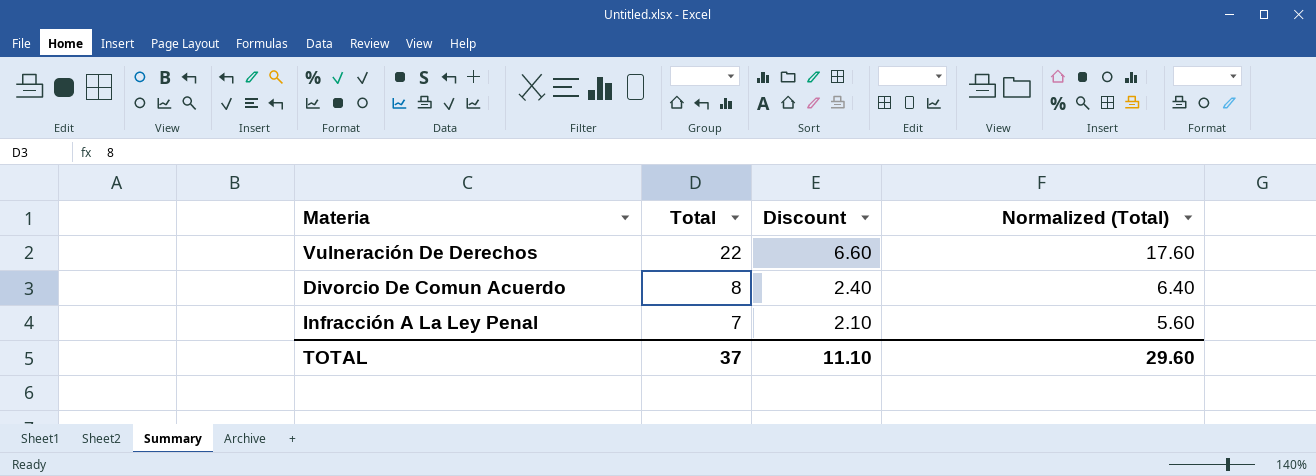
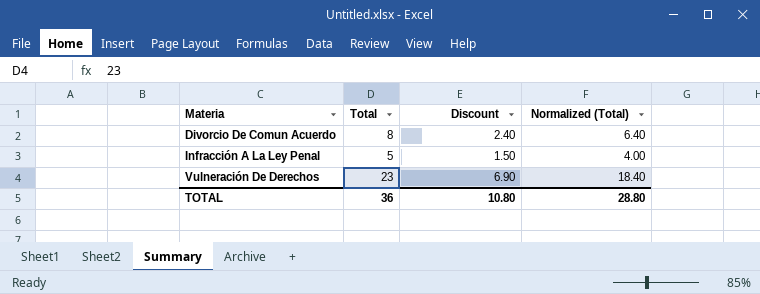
row order: Total descending -> Materia ascending
Infracción A La Ley Penal | Total: 7 -> 5
Infracción A La Ley Penal | Discount: 2.10 -> 1.50
Infracción A La Ley Penal | Normalized (Total): 5.60 -> 4.00
Vulneración De Derechos | Total: 22 -> 23
Vulneración De Derechos | Discount: 6.60 -> 6.90
Vulneración De Derechos | Normalized (Total): 17.60 -> 18.40
TOTAL | Total: 37 -> 36
TOTAL | Discount: 11.10 -> 10.80
TOTAL | Normalized (Total): 29.60 -> 28.80

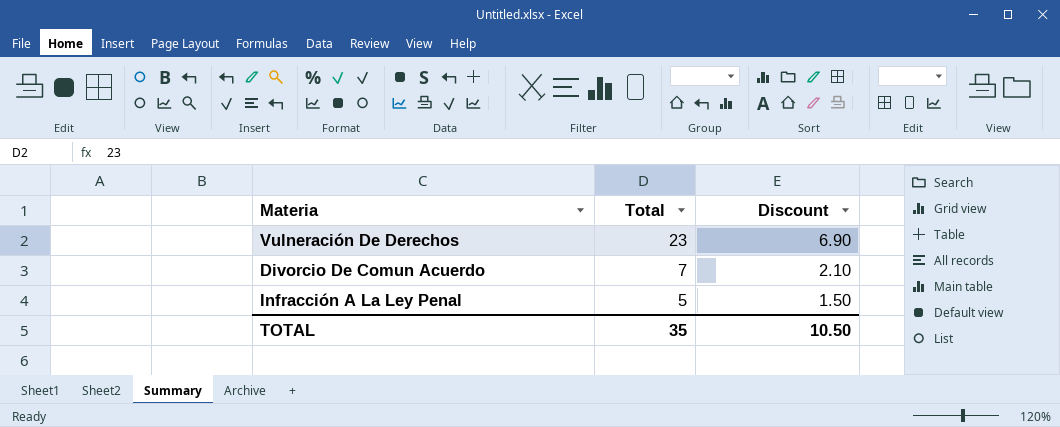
row order: Materia ascending -> Total descending
column Normalized (Total) | formula: [Total] * 0.8 -> none
Divorcio De Comun Acuerdo | Total: 8 -> 7
Divorcio De Comun Acuerdo | Discount: 2.40 -> 2.10
TOTAL | Total: 36 -> 35
TOTAL | Discount: 10.80 -> 10.50

